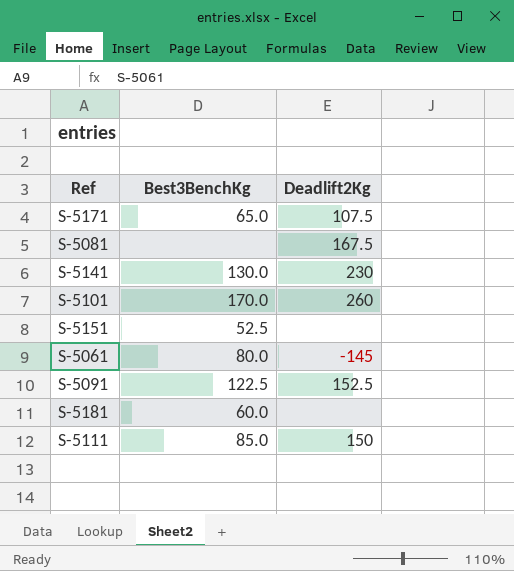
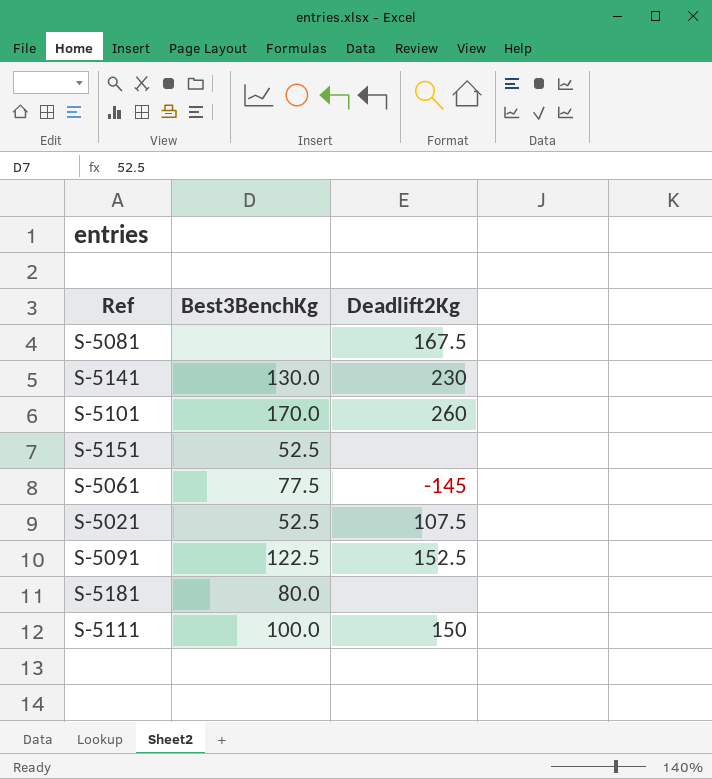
row S-5171: 65.0 | 107.5 -> none
S-5061 | Best3BenchKg: 80.0 -> 77.5
row S-5021: none -> 52.5 | 107.5
S-5181 | Best3BenchKg: 60.0 -> 80.0
S-5111 | Best3BenchKg: 85.0 -> 100.0

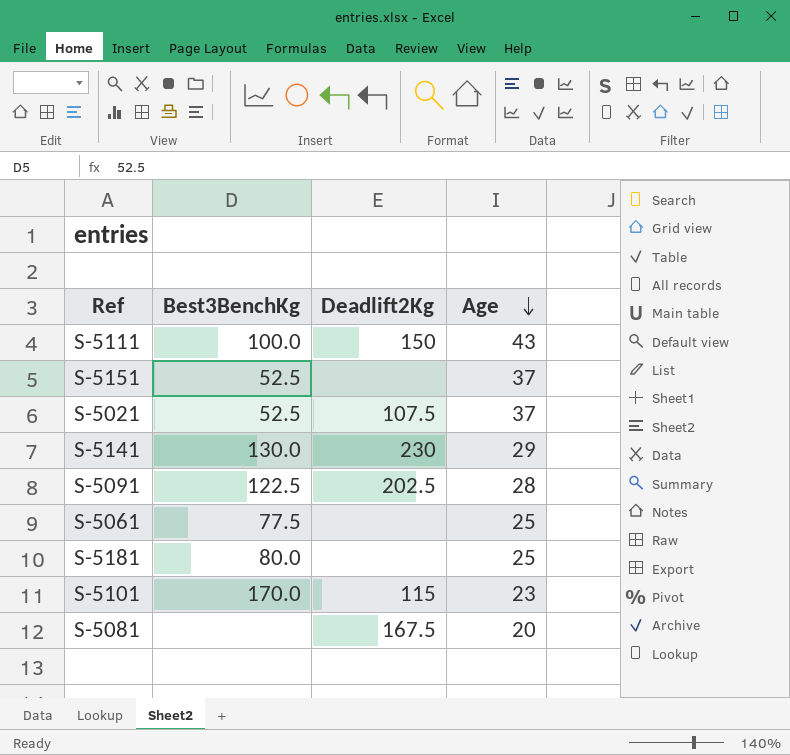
row order: none -> Age descending
column Age | position: none -> 4
S-5091 | Deadlift2Kg: 152.5 -> 202.5
S-5061 | Deadlift2Kg: -145 -> none
S-5101 | Deadlift2Kg: 260 -> 115

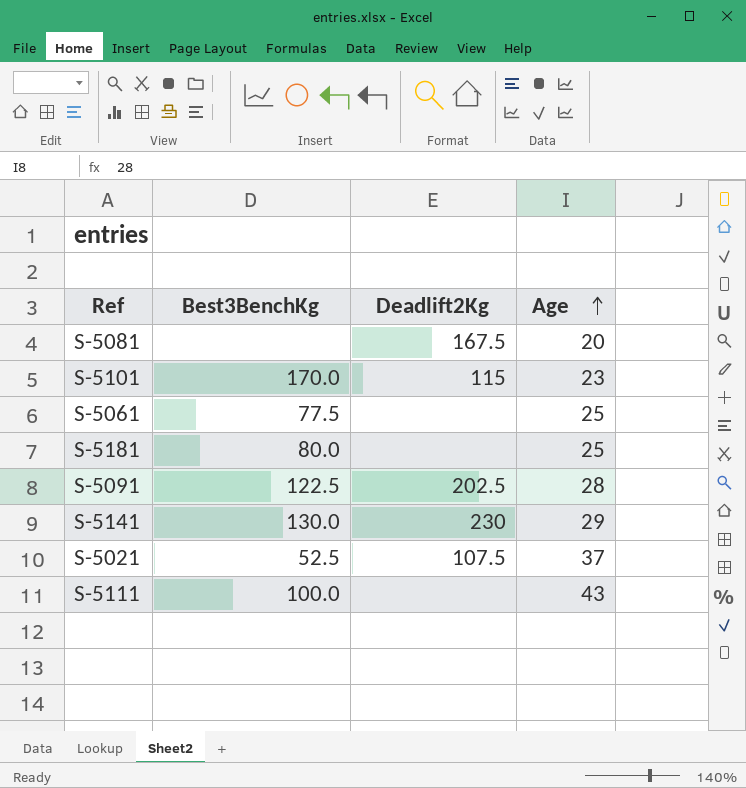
row order: Age descending -> Age ascending
row S-5151: 52.5 | none | 37 -> none
S-5111 | Deadlift2Kg: 150 -> none

